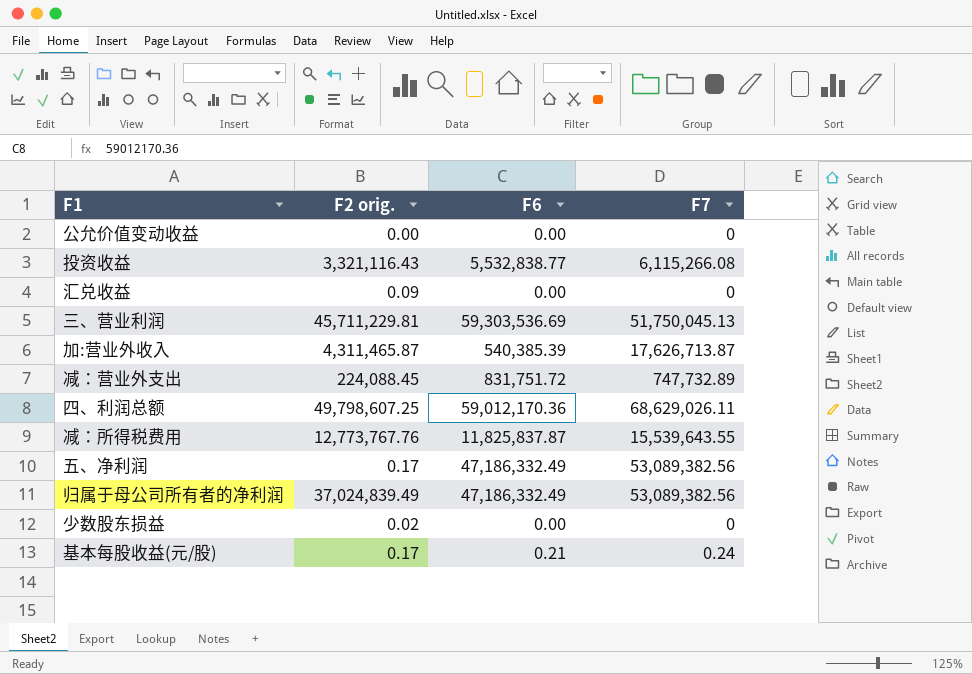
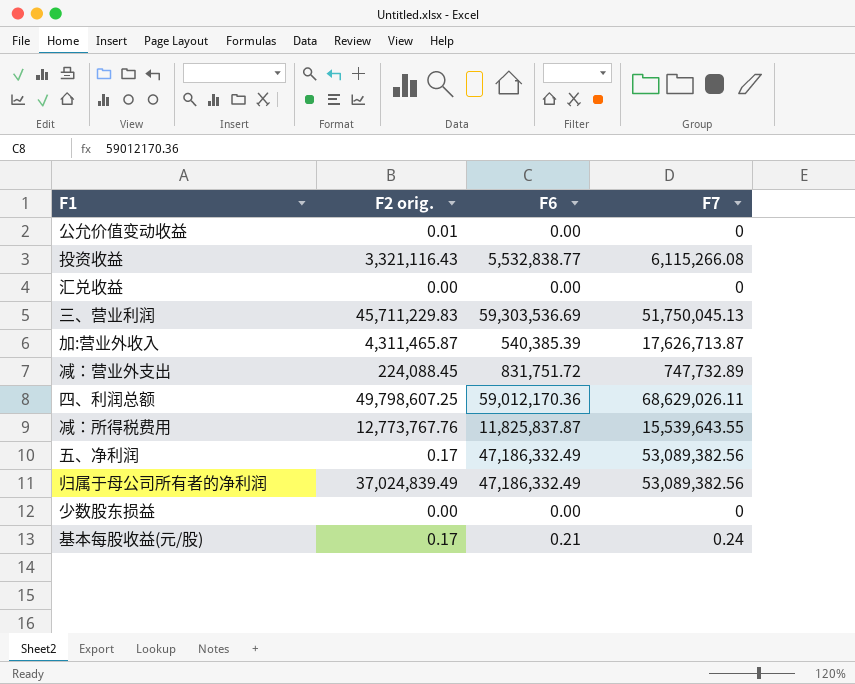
公允价值变动收益 | F2 orig.: 0.00 -> 0.01
汇兑收益 | F2 orig.: 0.09 -> 0.00
三、营业利润 | F2 orig.: 45,711,229.81 -> 45,711,229.83
少数股东损益 | F2 orig.: 0.02 -> 0.00

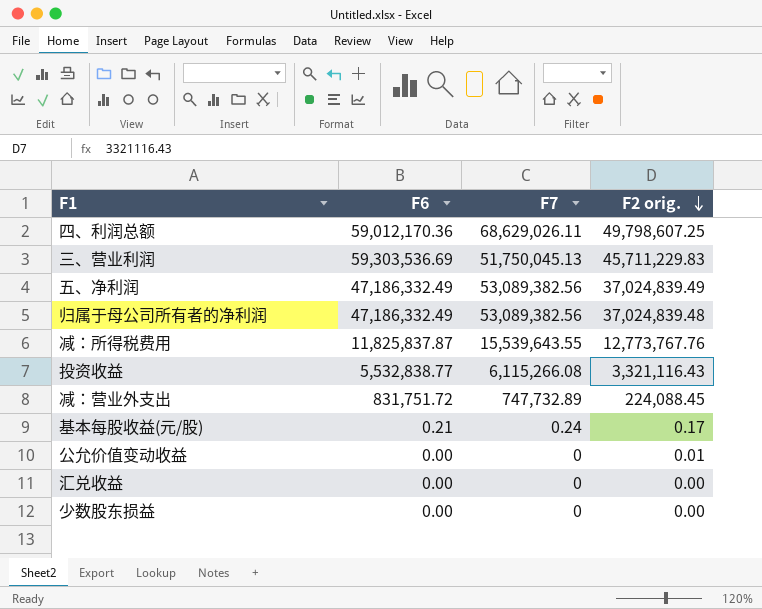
row order: none -> F2 orig. descending
column F2 orig. | position: 2 -> 4
row 加:营业外收入: 4,311,465.87 | 540,385.39 | 17,626,713.87 -> none
五、净利润 | F2 orig.: 0.17 -> 37,024,839.49
归属于母公司所有者的净利润 | F2 orig.: 37,024,839.49 -> 37,024,839.48

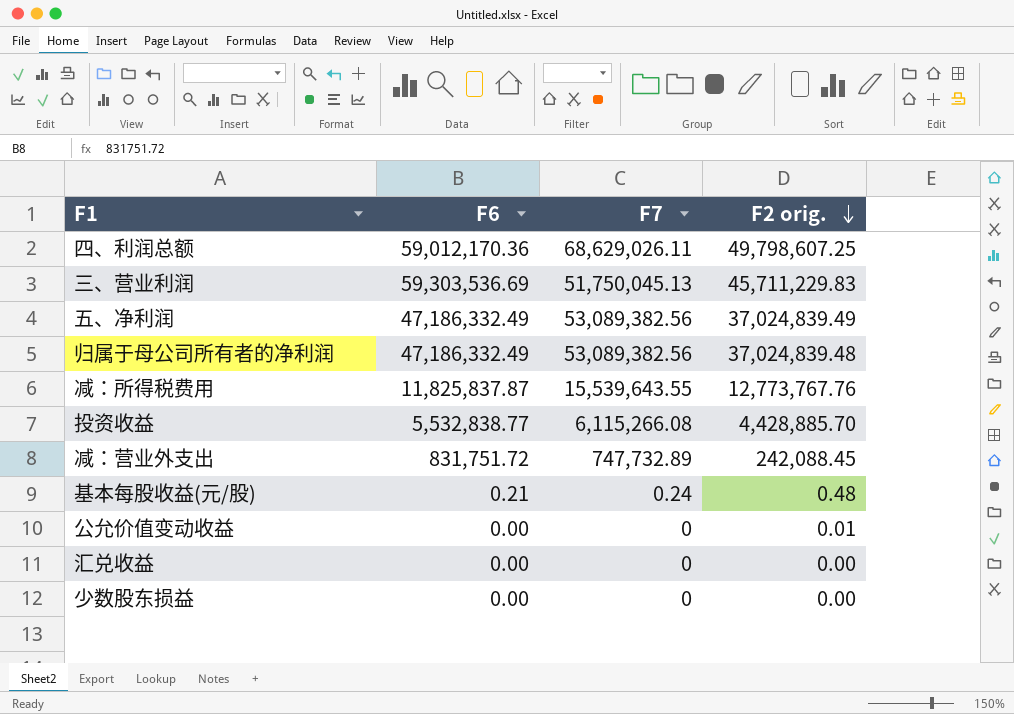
投资收益 | F2 orig.: 3,321,116.43 -> 4,428,885.70
减：营业外支出 | F2 orig.: 224,088.45 -> 242,088.45
基本每股收益(元/股) | F2 orig.: 0.17 -> 0.48

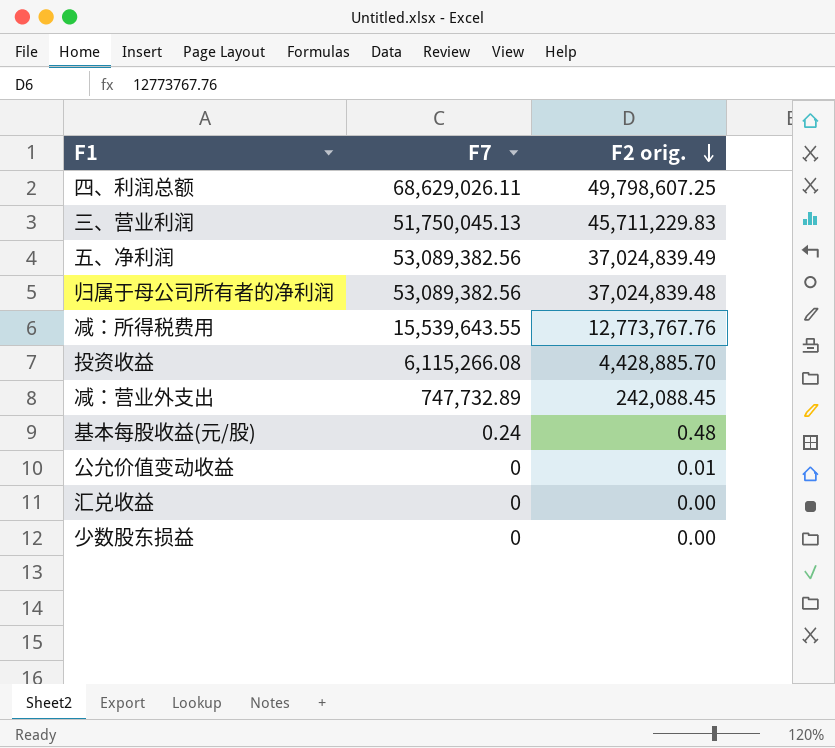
column F6 | position: 2 -> none

